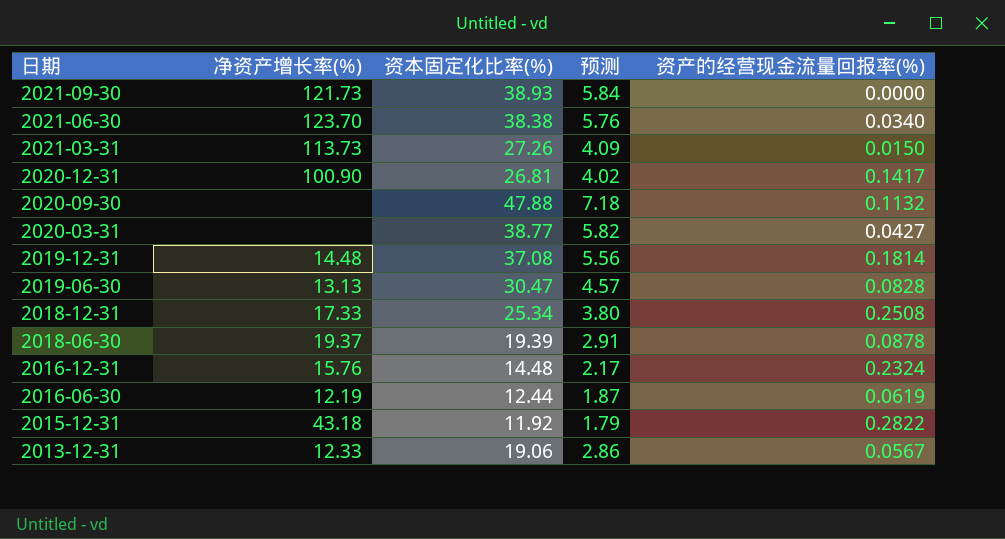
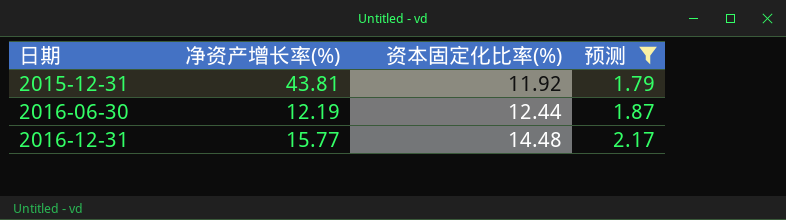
filter: none -> 预测 <= 2.17
row order: 日期 descending -> 日期 ascending
column 资产的经营现金流量回报率(%) | position: 5 -> none
2015-12-31 | 净资产增长率(%): 43.18 -> 43.81
2016-12-31 | 净资产增长率(%): 15.76 -> 15.77

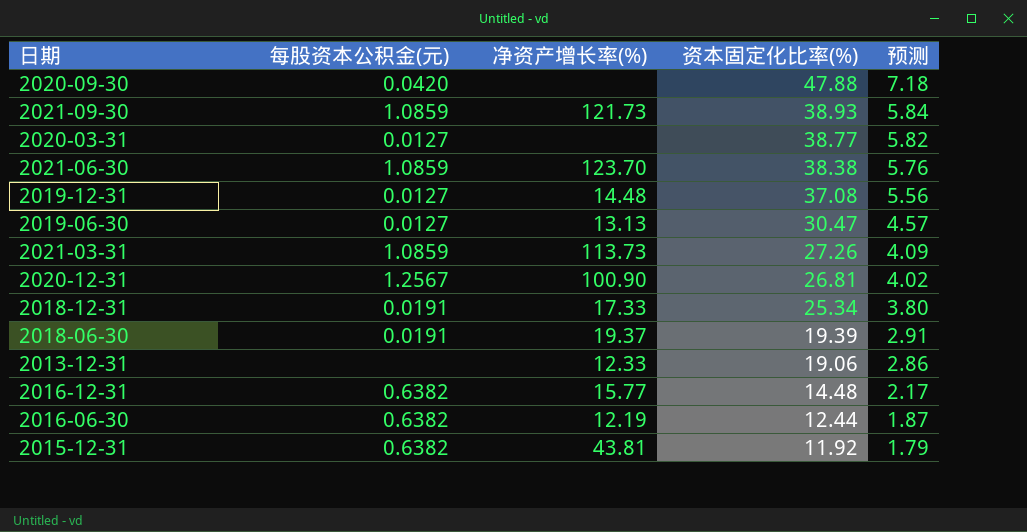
filter: 预测 <= 2.17 -> none
row order: 日期 ascending -> 资本固定化比率(%) descending
column 每股资本公积金(元) | position: none -> 2

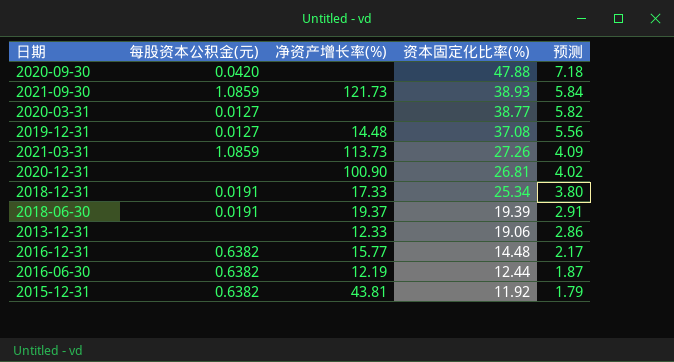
row 2021-06-30: 1.0859 | 123.70 | 38.38 | 5.76 -> none
row 2019-06-30: 0.0127 | 13.13 | 30.47 | 4.57 -> none
2020-12-31 | 每股资本公积金(元): 1.2567 -> none

